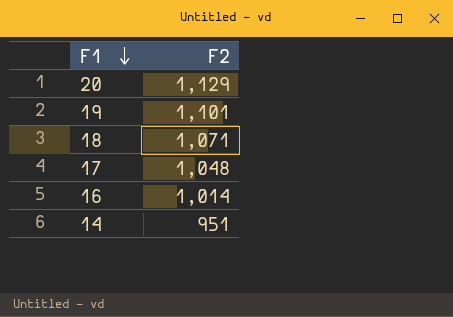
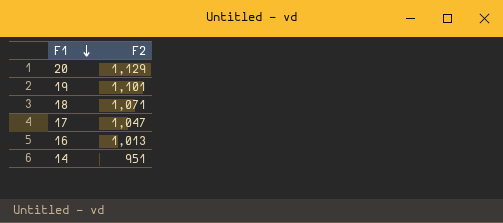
17 | F2: 1,048 -> 1,047
16 | F2: 1,014 -> 1,013

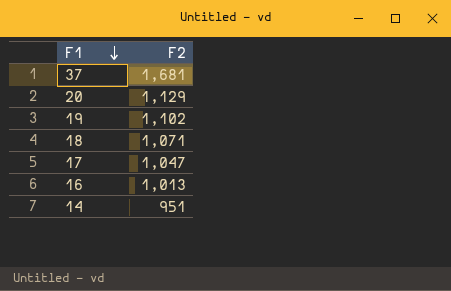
row 37: none -> 1,681
19 | F2: 1,101 -> 1,102

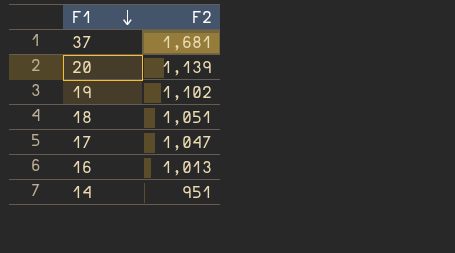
20 | F2: 1,129 -> 1,139
18 | F2: 1,071 -> 1,051

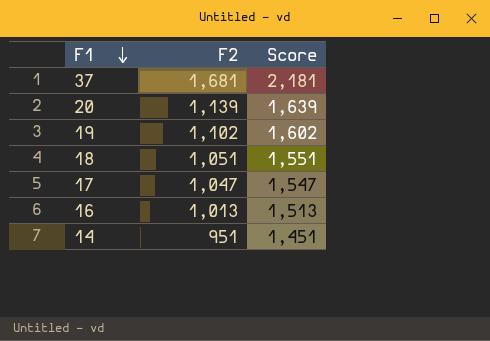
column Score | formula: none -> [F2] + 500

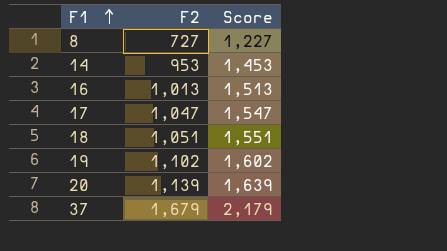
row order: F1 descending -> F1 ascending
row 8: none -> 727 | 1,227
14 | F2: 951 -> 953
14 | Score: 1,451 -> 1,453
37 | F2: 1,681 -> 1,679
37 | Score: 2,181 -> 2,179

